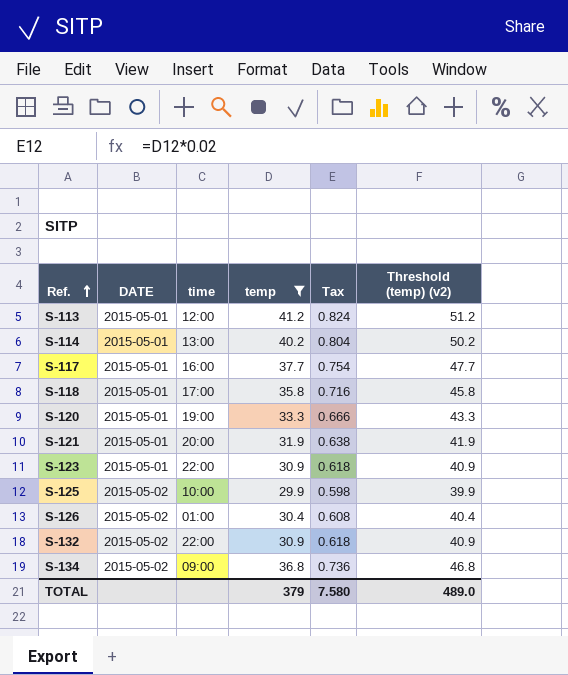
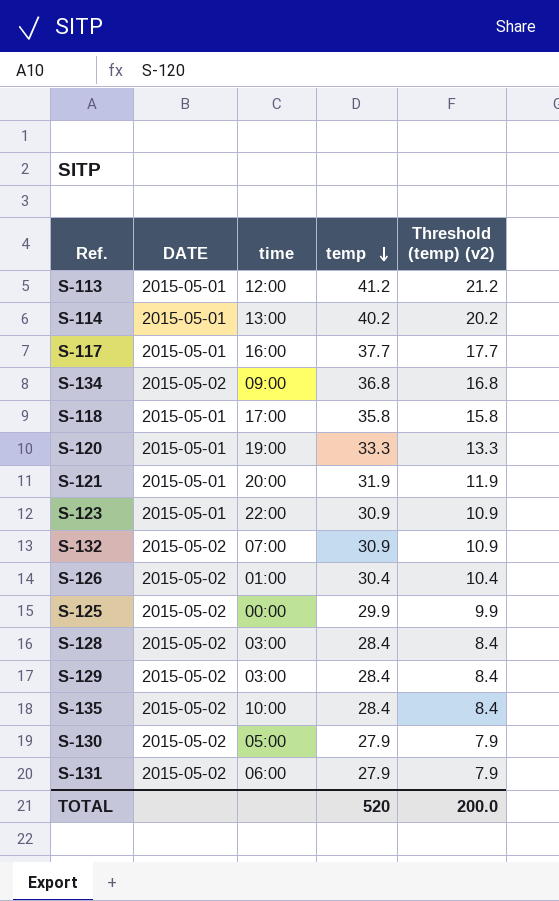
filter: temp >= 29.9 -> none
row order: Ref. ascending -> temp descending
column Tax | formula: [temp] * 0.02 -> none
column Threshold (temp) (v2) | formula: [temp] + 10 -> [temp] - 20
S-132 | time: 22:00 -> 07:00
S-125 | time: 10:00 -> 00:00
TOTAL | temp: 379 -> 520
TOTAL | Threshold (temp) (v2): 489.0 -> 200.0

